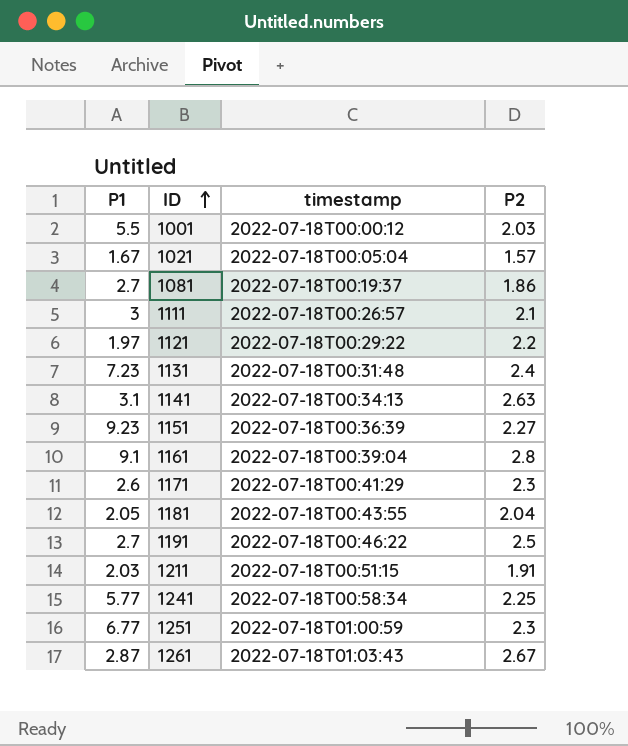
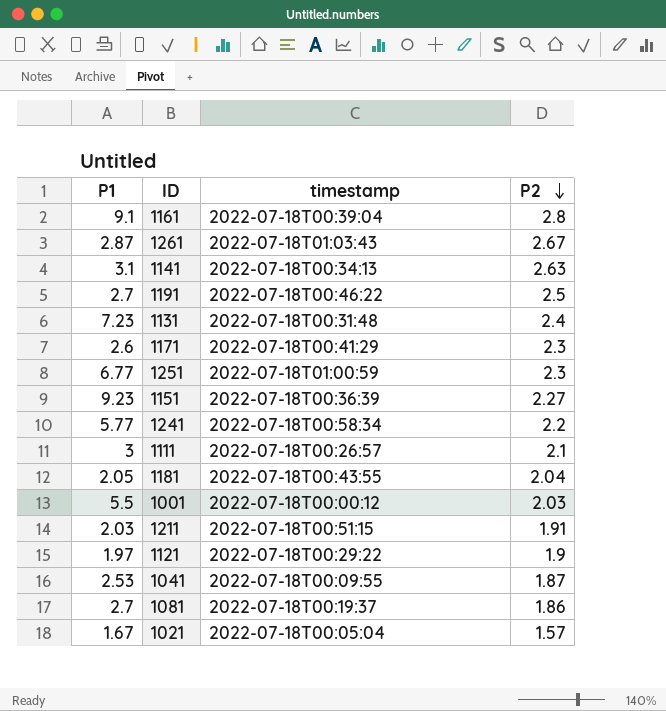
row order: ID ascending -> P2 descending
1241 | P2: 2.25 -> 2.2
1121 | P2: 2.2 -> 1.9
row 1041: none -> 2.53 | 2022-07-18T00:09:55 | 1.87

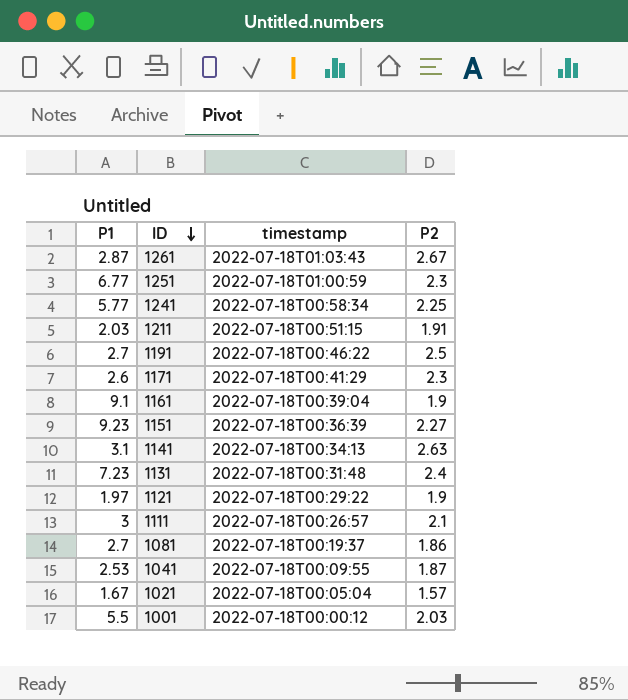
row order: P2 descending -> ID descending
row 1181: 2.05 | 2022-07-18T00:43:55 | 2.04 -> none
1241 | P2: 2.2 -> 2.25
1161 | P2: 2.8 -> 1.9

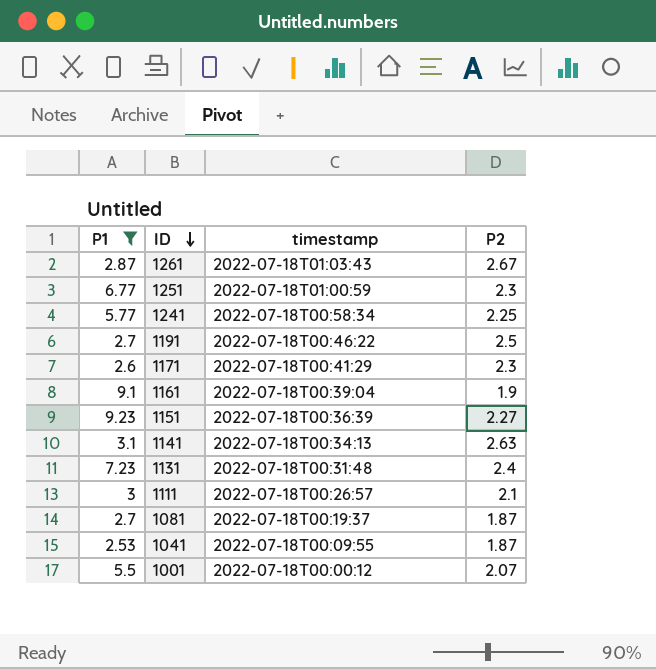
filter: none -> P1 >= 2.53
1081 | P2: 1.86 -> 1.87
1001 | P2: 2.03 -> 2.07

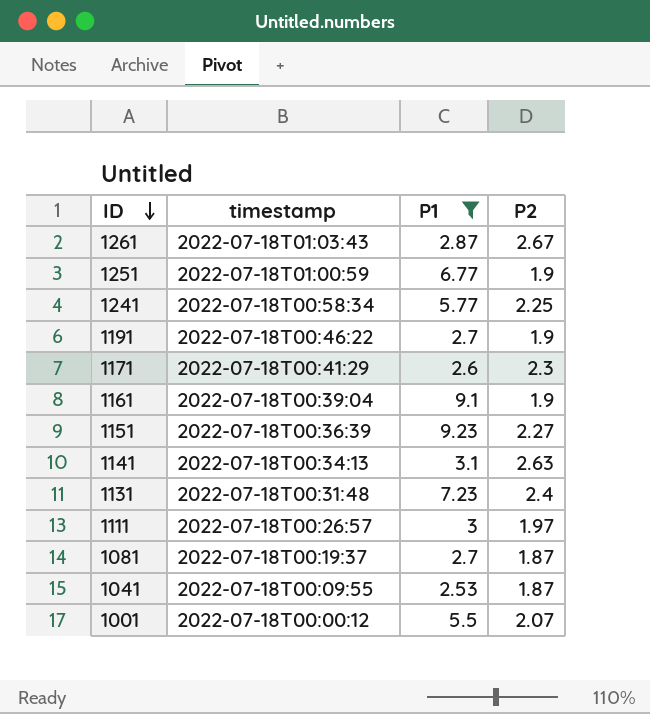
column P1 | position: 1 -> 3
1251 | P2: 2.3 -> 1.9
1191 | P2: 2.5 -> 1.9
1111 | P2: 2.1 -> 1.97

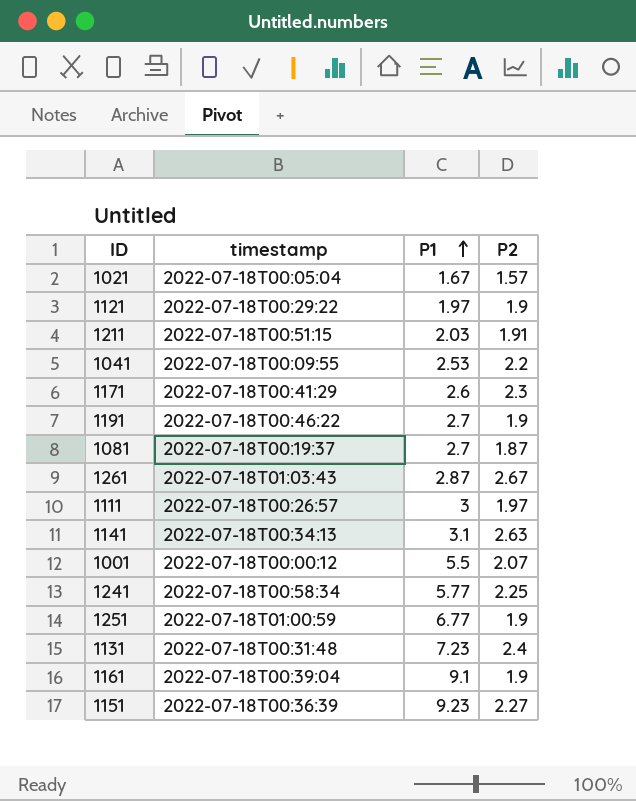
filter: P1 >= 2.53 -> none
row order: ID descending -> P1 ascending
1041 | P2: 1.87 -> 2.2

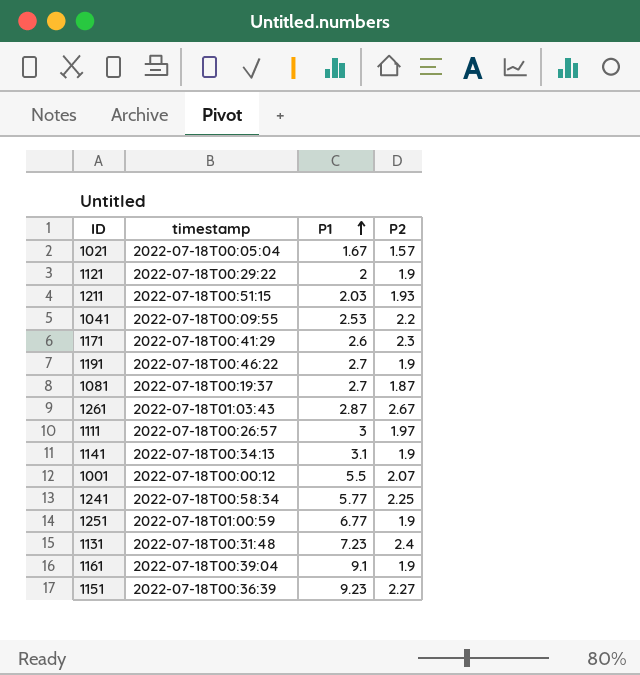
1121 | P1: 1.97 -> 2
1211 | P2: 1.91 -> 1.93
1141 | P2: 2.63 -> 1.9

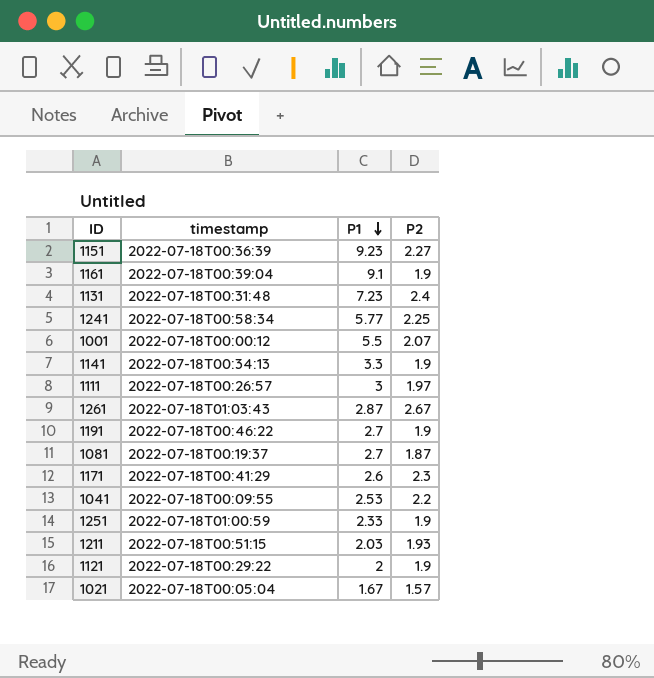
row order: P1 ascending -> P1 descending
1141 | P1: 3.1 -> 3.3
1251 | P1: 6.77 -> 2.33

